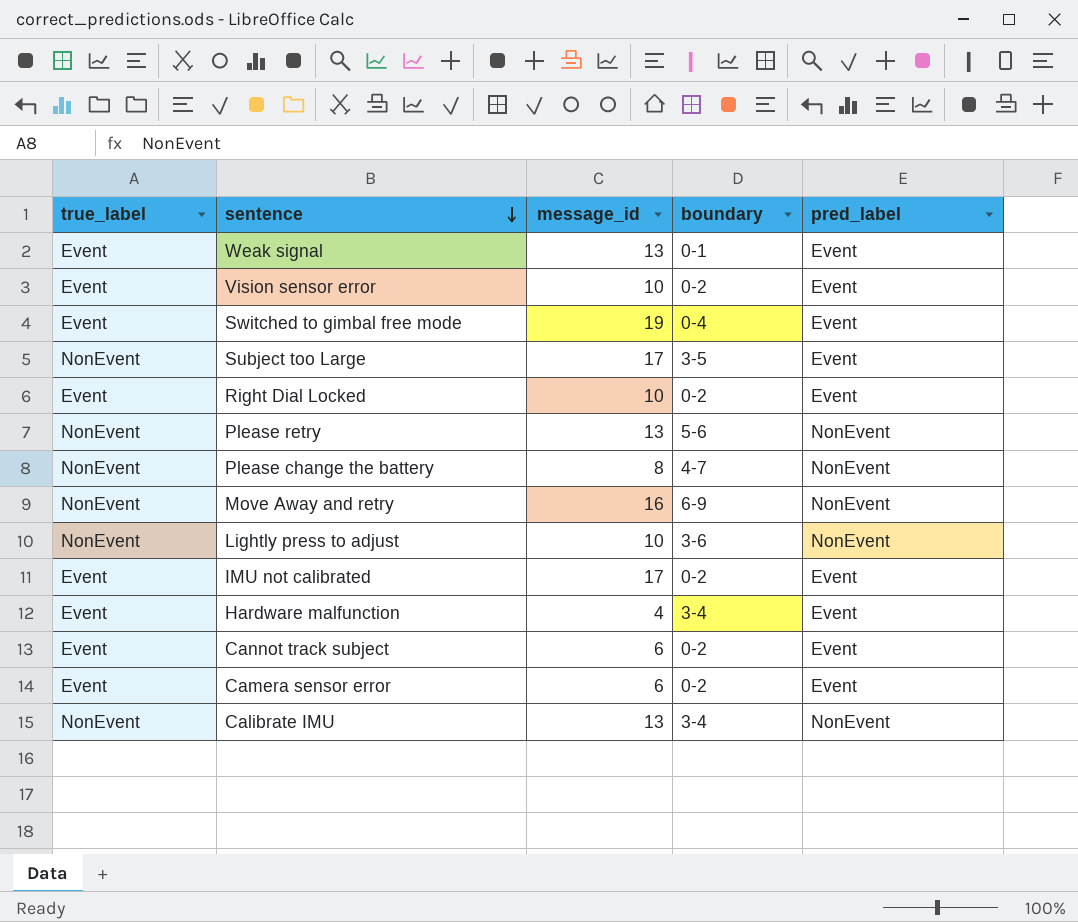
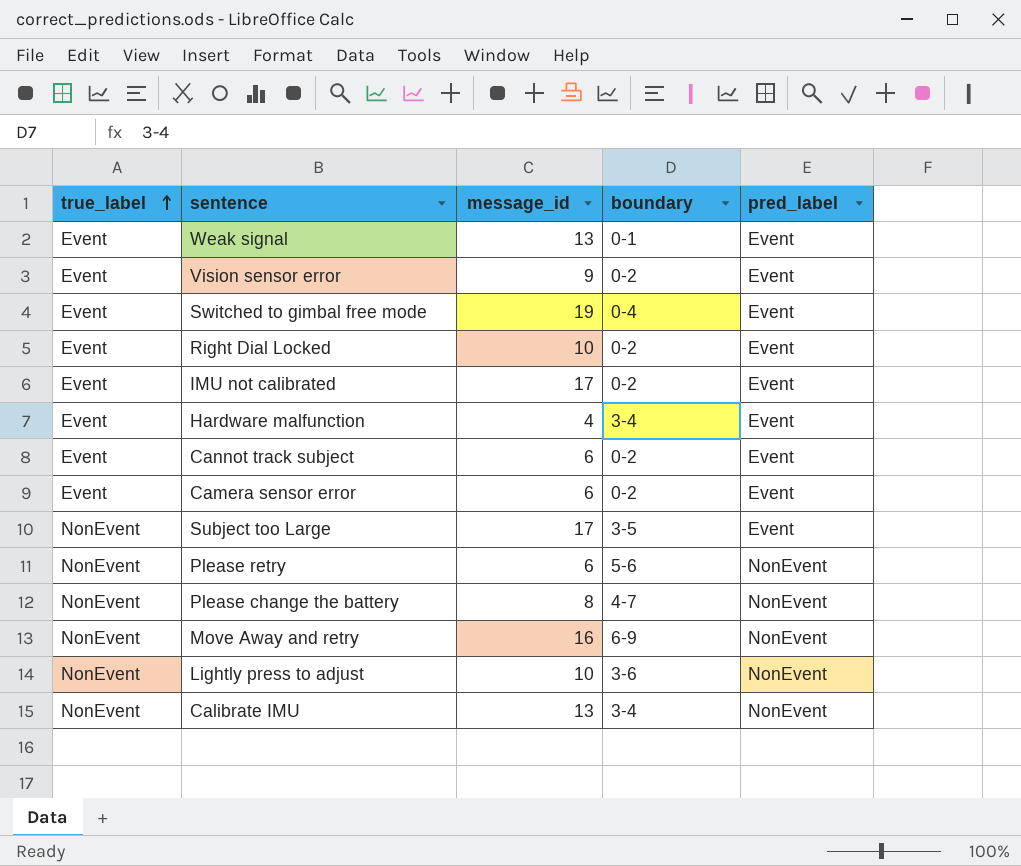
row order: sentence descending -> true_label ascending
Vision sensor error | message_id: 10 -> 9
Please retry | message_id: 13 -> 6

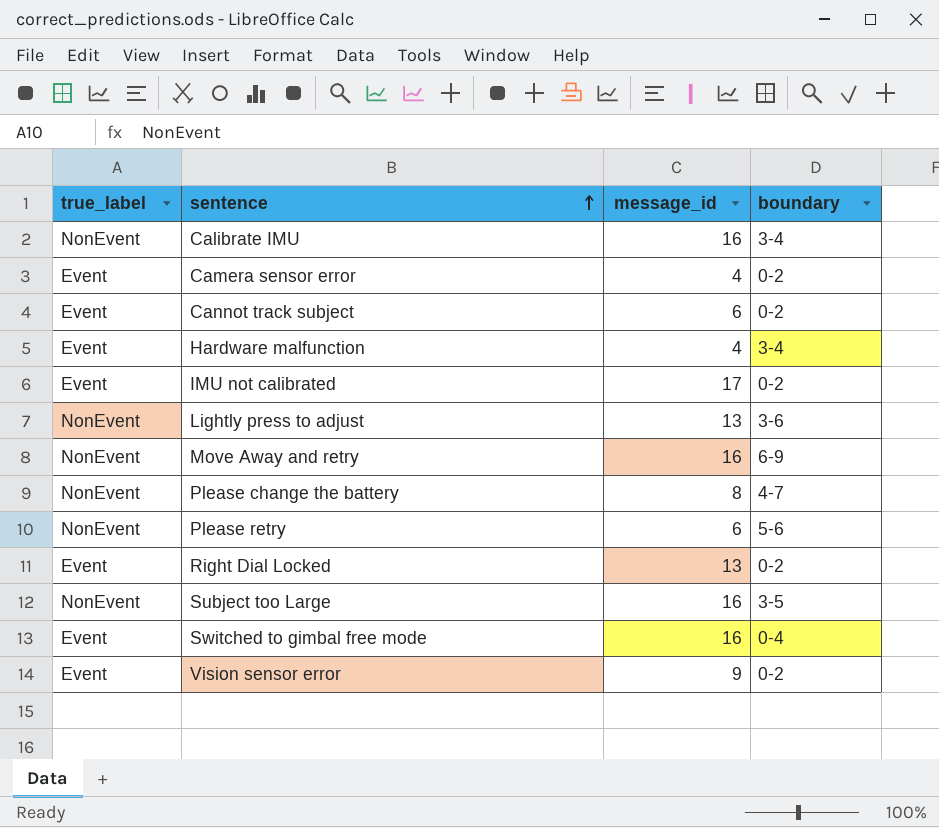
row order: true_label ascending -> sentence ascending
column pred_label | position: 5 -> none
row Weak signal: Event | 13 | 0-1 | Event -> none
Calibrate IMU | message_id: 13 -> 16
Camera sensor error | message_id: 6 -> 4
Lightly press to adjust | message_id: 10 -> 13
Right Dial Locked | message_id: 10 -> 13
Subject too Large | message_id: 17 -> 16
Switched to gimbal free mode | message_id: 19 -> 16

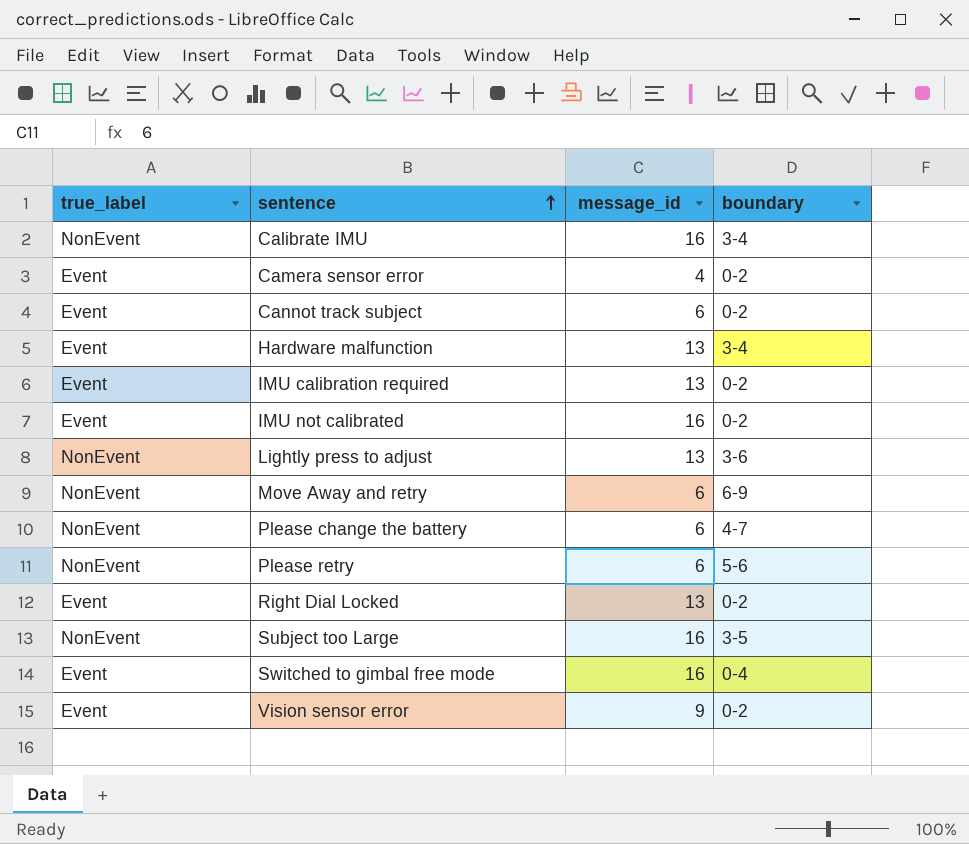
Hardware malfunction | message_id: 4 -> 13
row IMU calibration required: none -> Event | 13 | 0-2
IMU not calibrated | message_id: 17 -> 16
Move Away and retry | message_id: 16 -> 6
Please change the battery | message_id: 8 -> 6

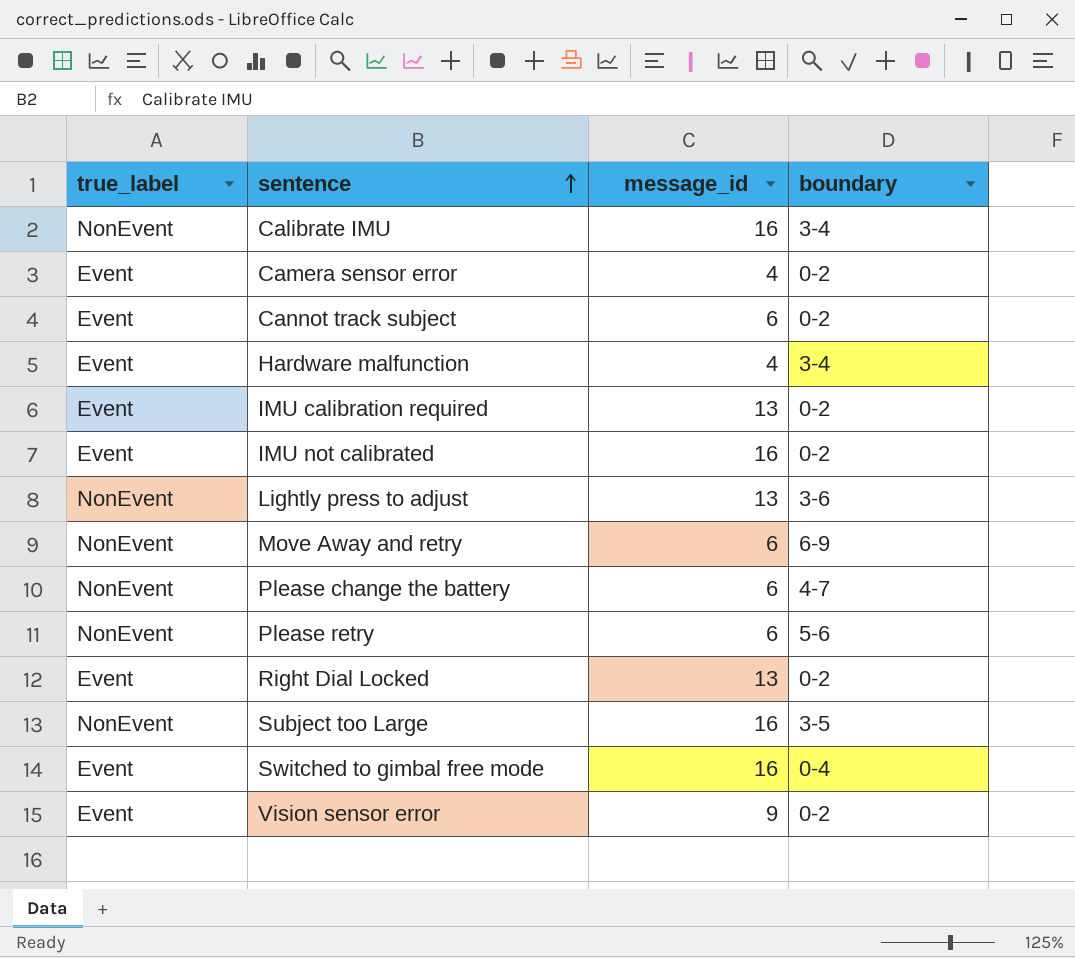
Hardware malfunction | message_id: 13 -> 4

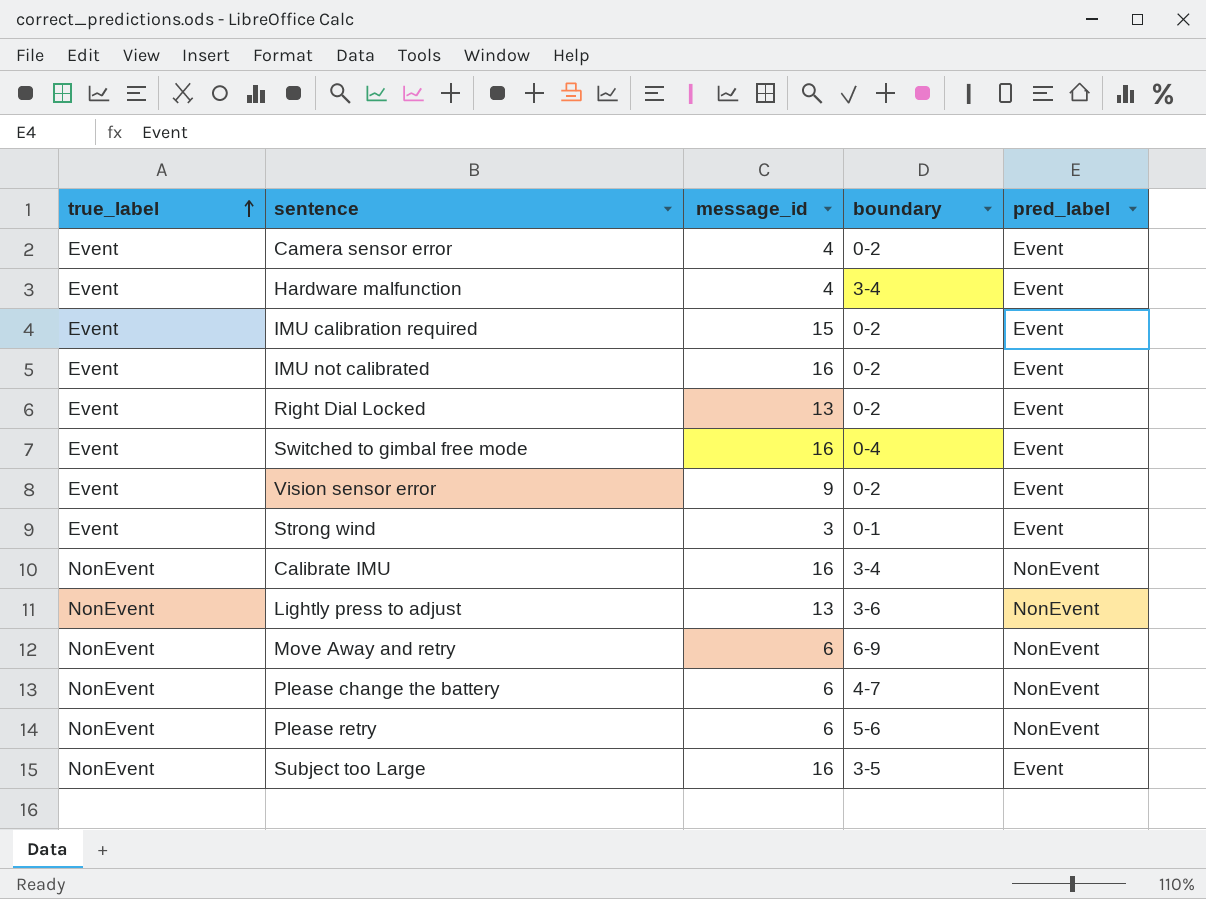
row order: sentence ascending -> true_label ascending
column pred_label | position: none -> 5
row Cannot track subject: Event | 6 | 0-2 -> none
IMU calibration required | message_id: 13 -> 15
row Strong wind: none -> Event | 3 | 0-1 | Event

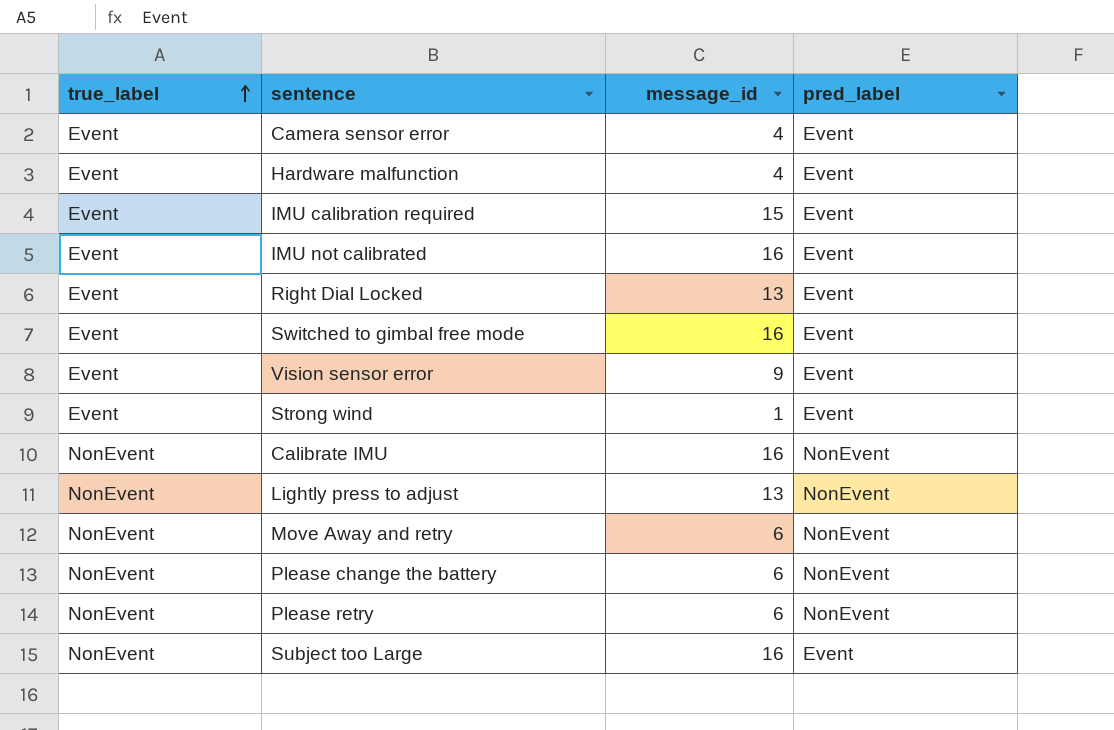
column boundary | position: 4 -> none
Strong wind | message_id: 3 -> 1

